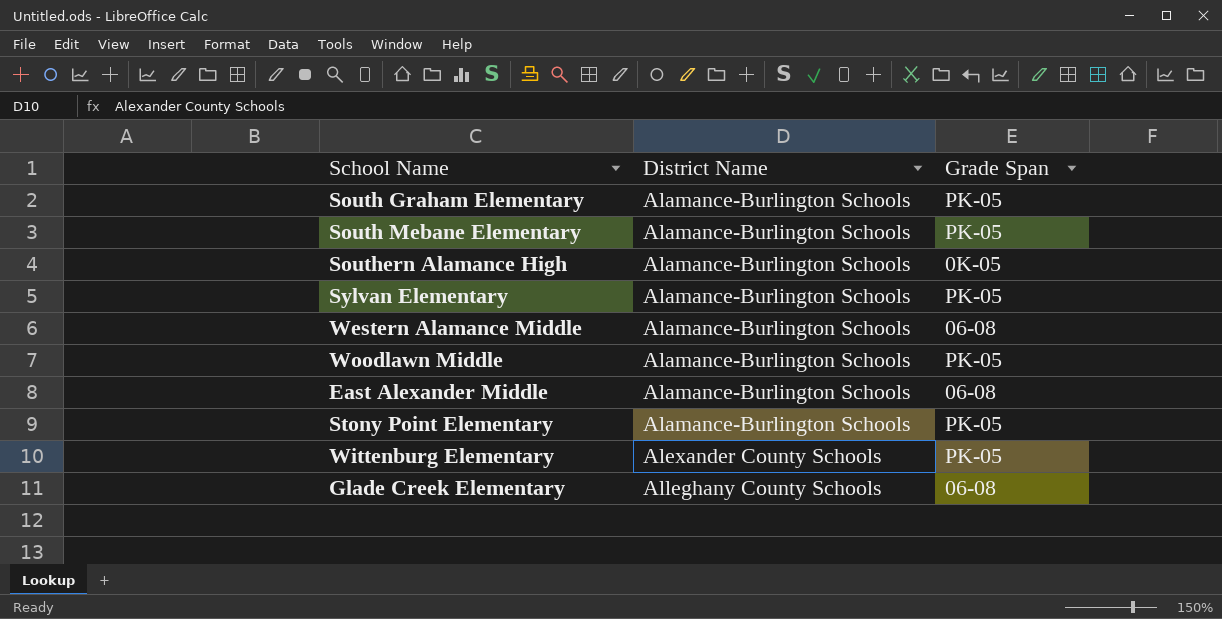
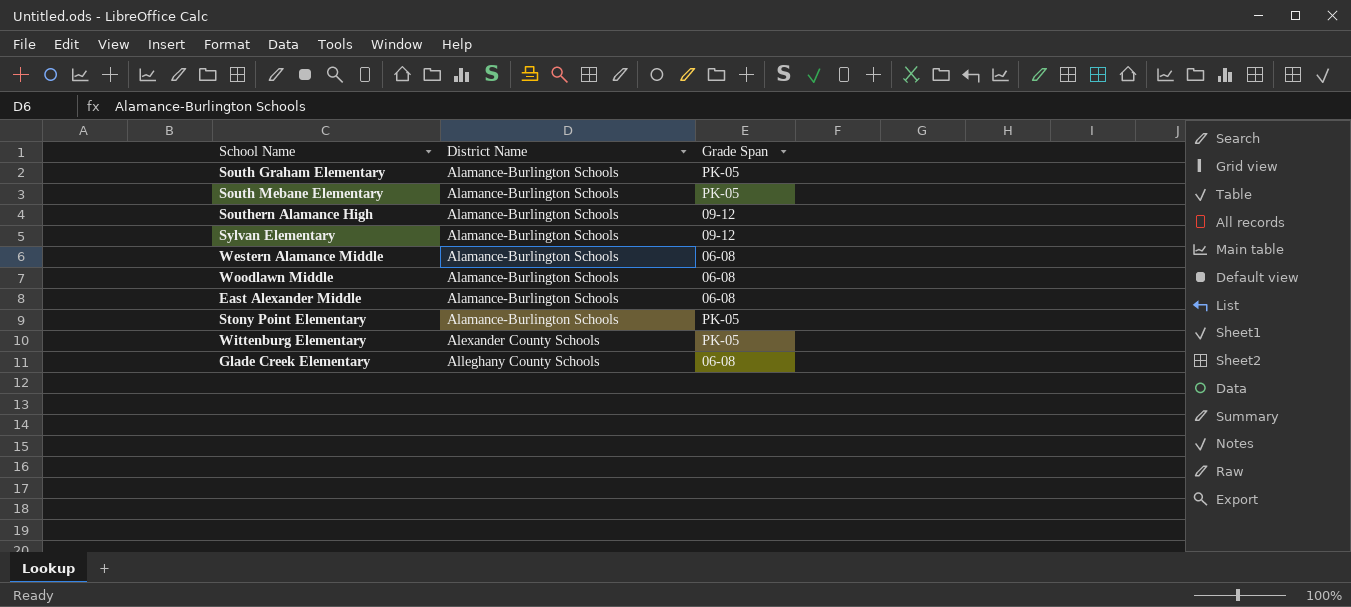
Southern Alamance High | Grade Span: 0K-05 -> 09-12
Sylvan Elementary | Grade Span: PK-05 -> 09-12
Woodlawn Middle | Grade Span: PK-05 -> 06-08

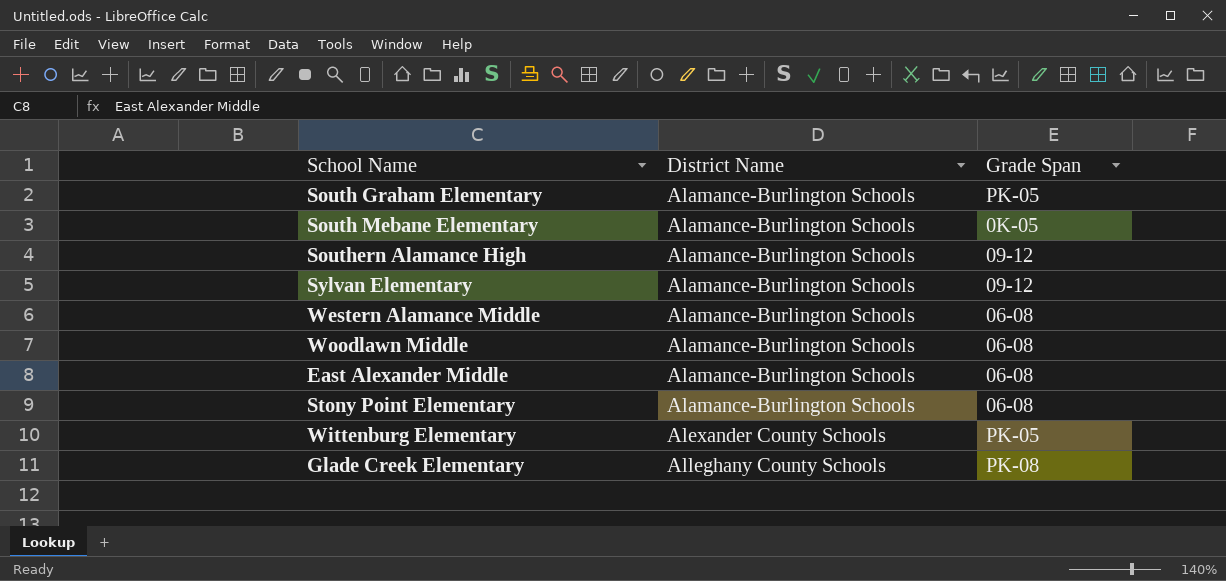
South Mebane Elementary | Grade Span: PK-05 -> 0K-05
Stony Point Elementary | Grade Span: PK-05 -> 06-08
Glade Creek Elementary | Grade Span: 06-08 -> PK-08

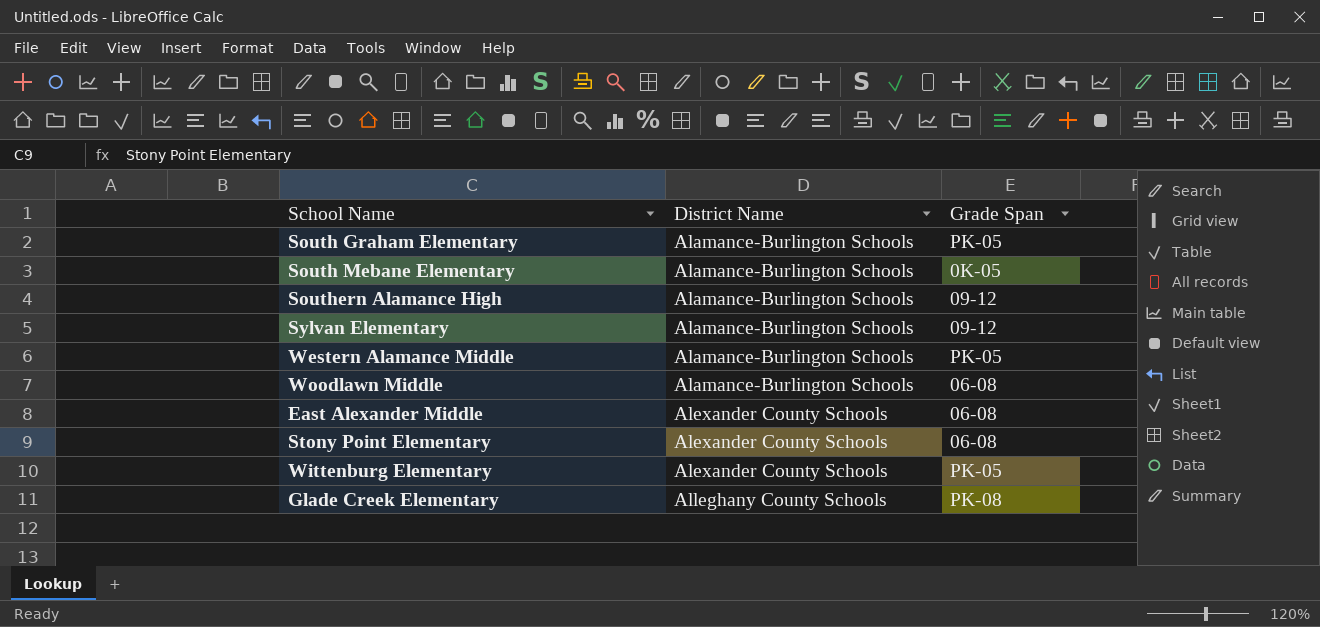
Western Alamance Middle | Grade Span: 06-08 -> PK-05
East Alexander Middle | District Name: Alamance-Burlington Schools -> Alexander County Schools
Stony Point Elementary | District Name: Alamance-Burlington Schools -> Alexander County Schools

